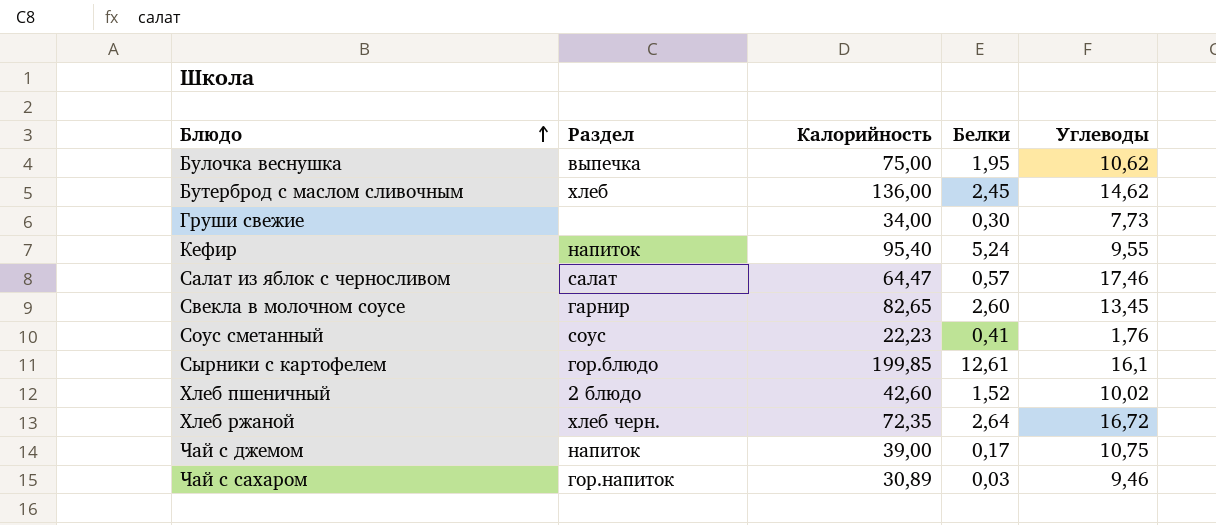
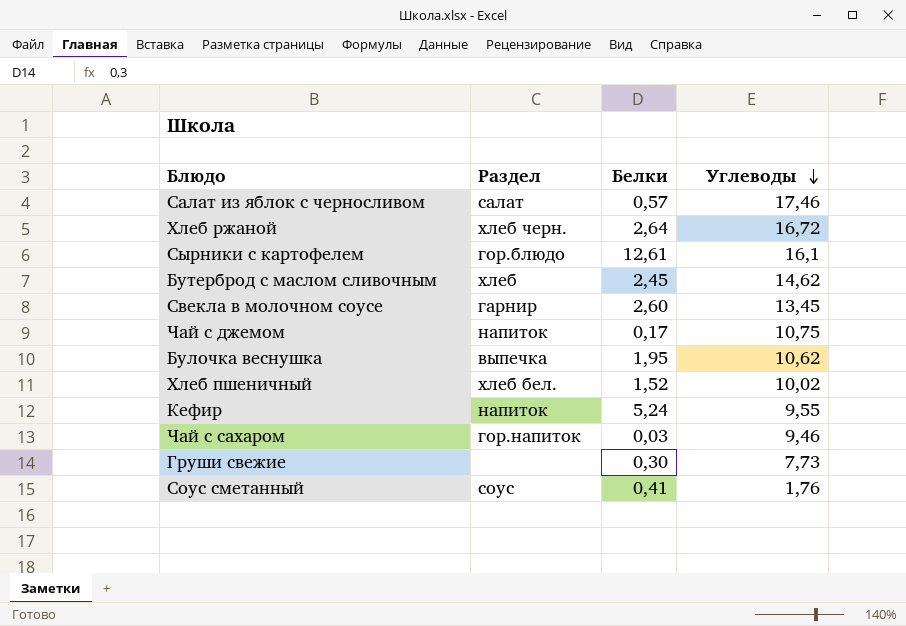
row order: Блюдо ascending -> Углеводы descending
column Калорийность | position: 3 -> none
Хлеб пшеничный | Раздел: 2 блюдо -> хлеб бел.

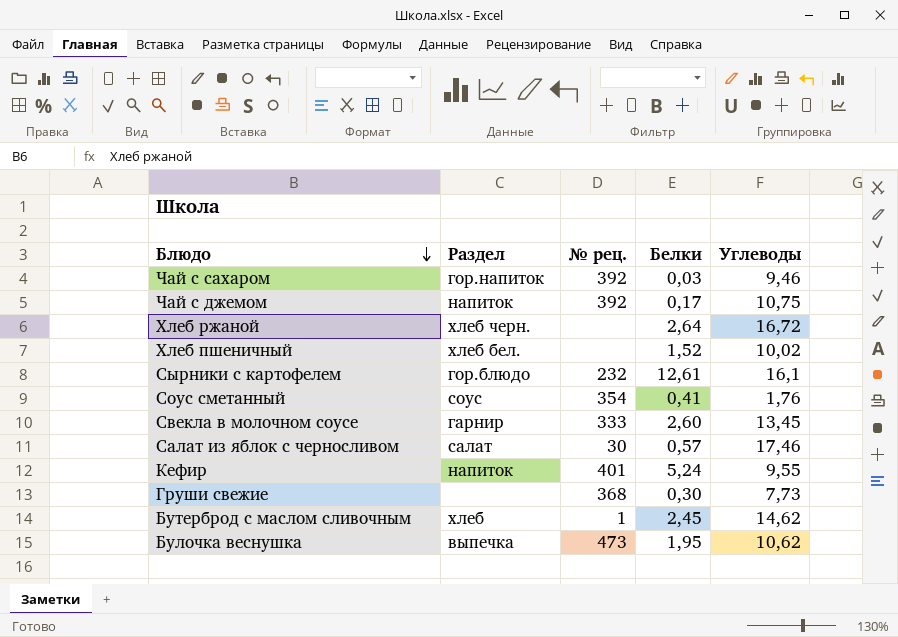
row order: Углеводы descending -> Блюдо descending
column № рец. | position: none -> 3

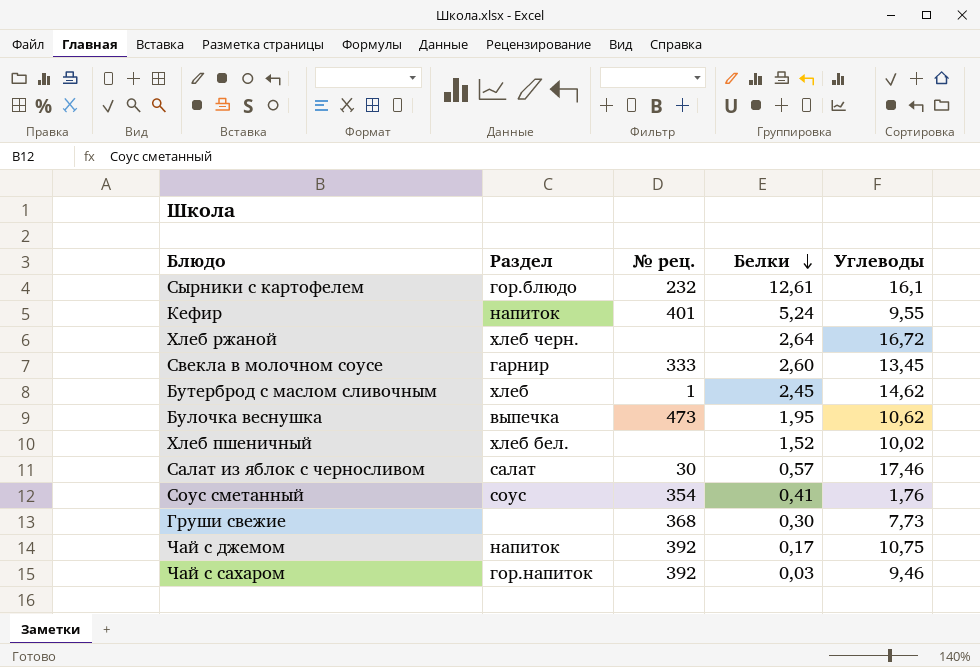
row order: Блюдо descending -> Белки descending

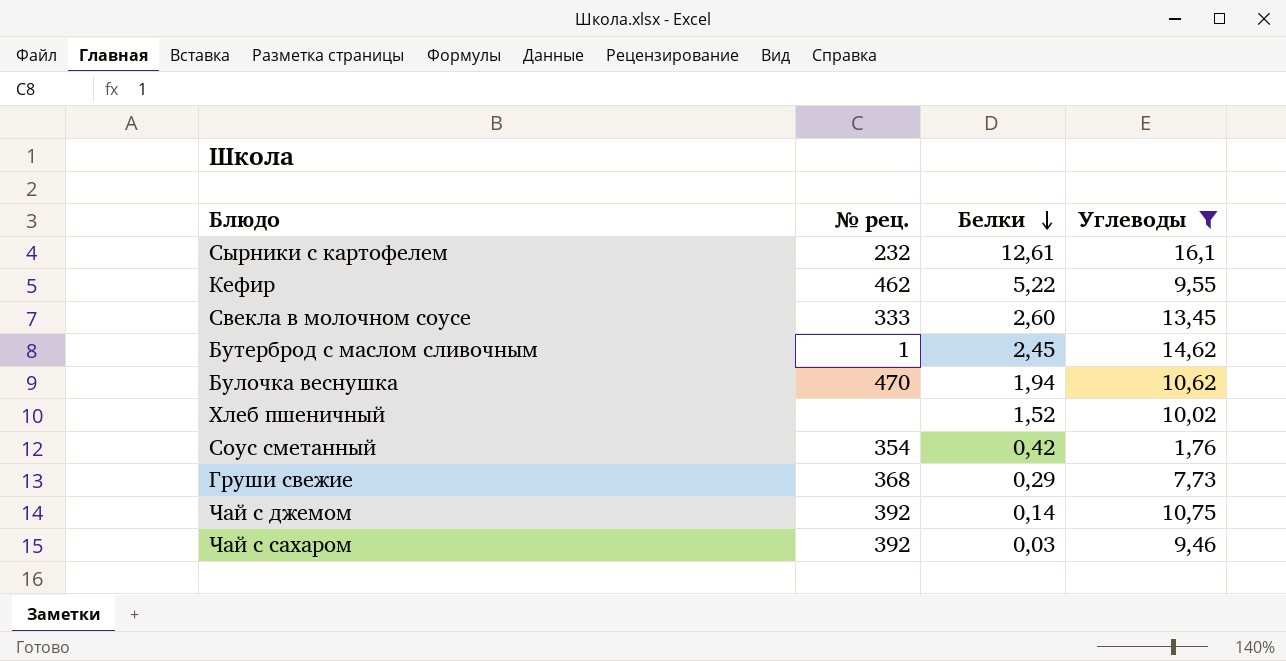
filter: none -> Углеводы <= 16,1
column Раздел | position: 2 -> none
Кефир | № рец.: 401 -> 462
Кефир | Белки: 5,24 -> 5,22
Булочка веснушка | № рец.: 473 -> 470
Булочка веснушка | Белки: 1,95 -> 1,94
Соус сметанный | Белки: 0,41 -> 0,42
Груши свежие | Белки: 0,30 -> 0,29
Чай с джемом | Белки: 0,17 -> 0,14

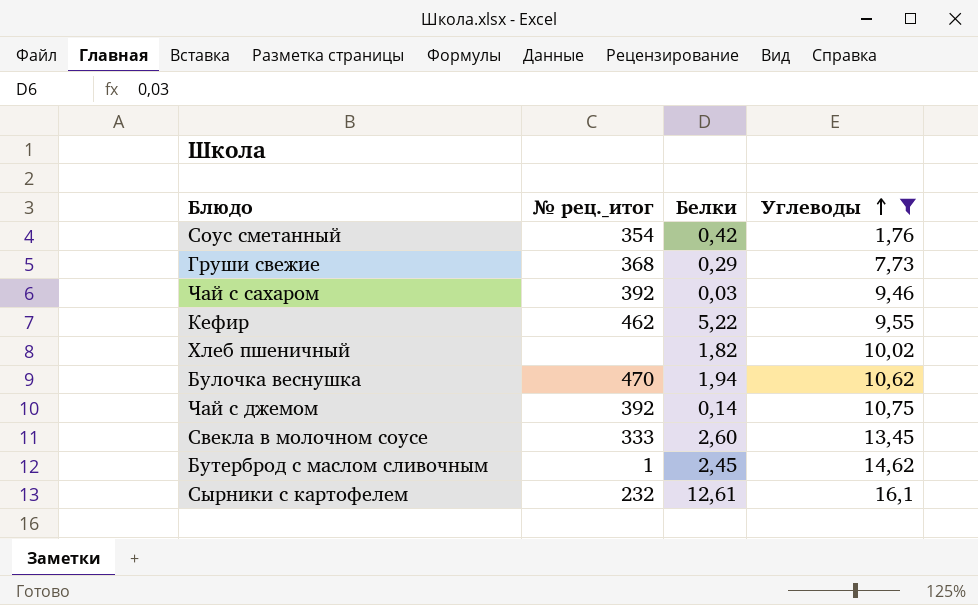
row order: Белки descending -> Углеводы ascending
column name: № рец. -> № рец._итог
Хлеб пшеничный | Белки: 1,52 -> 1,82

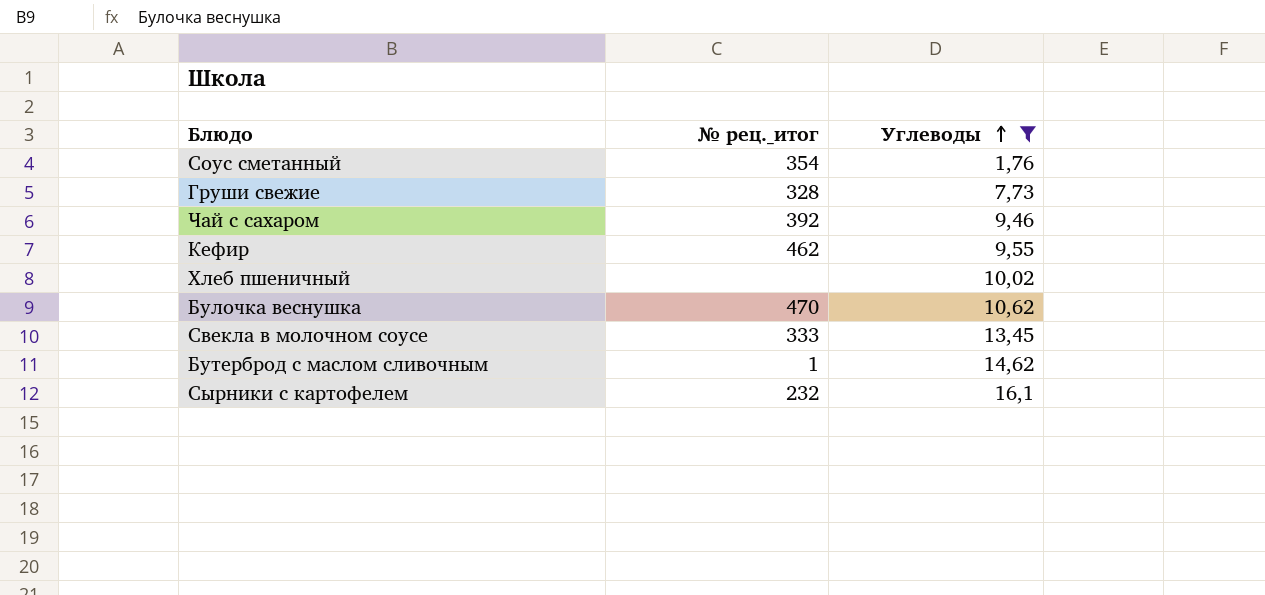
column Белки | position: 3 -> none
row Чай с джемом: 392 | 0,14 | 10,75 -> none
Груши свежие | № рец._итог: 368 -> 328

